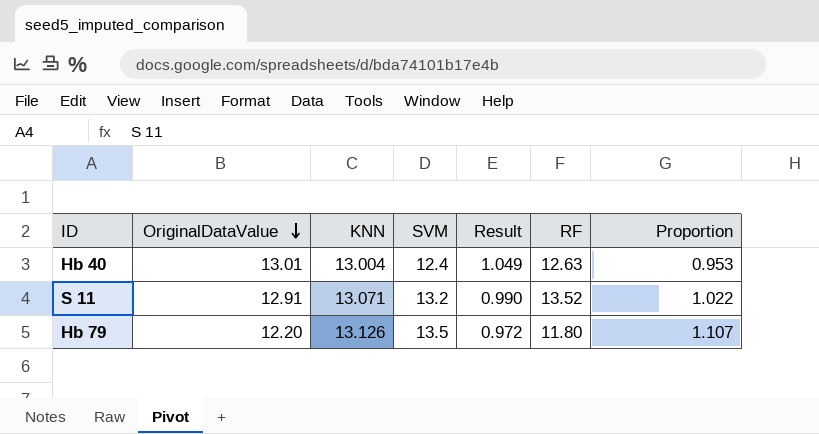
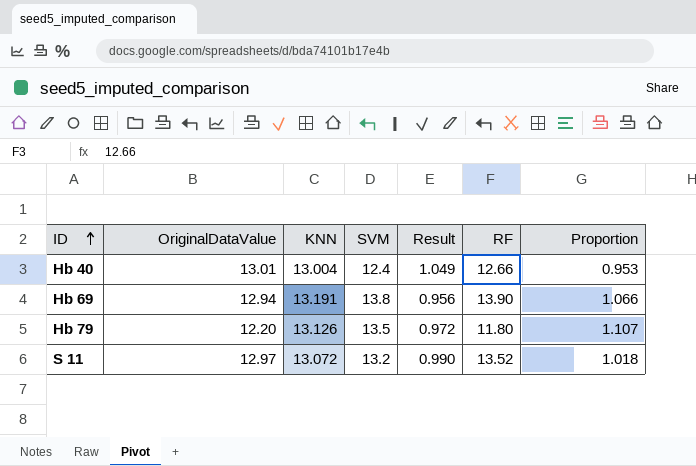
row order: OriginalDataValue descending -> ID ascending
Hb 40 | RF: 12.63 -> 12.66
row Hb 69: none -> 12.94 | 13.191 | 13.8 | 0.956 | 13.90 | 1.066
S 11 | OriginalDataValue: 12.91 -> 12.97
S 11 | KNN: 13.071 -> 13.072
S 11 | Proportion: 1.022 -> 1.018

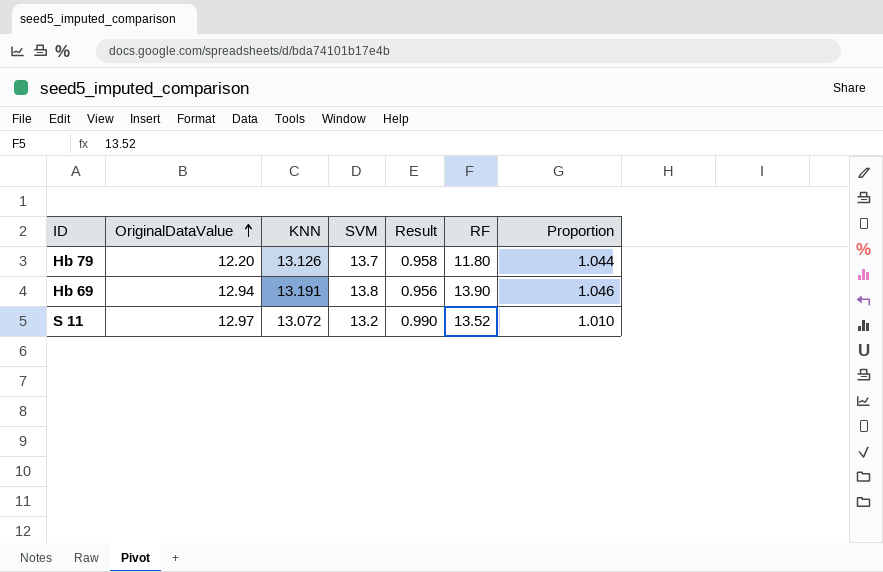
row order: ID ascending -> OriginalDataValue ascending
column Proportion | formula: [SVM] / [OriginalDataValue] -> [SVM] / [KNN]
row Hb 40: 13.01 | 13.004 | 12.4 | 1.049 | 12.66 | 0.953 -> none
Hb 79 | SVM: 13.5 -> 13.7
Hb 79 | Result: 0.972 -> 0.958

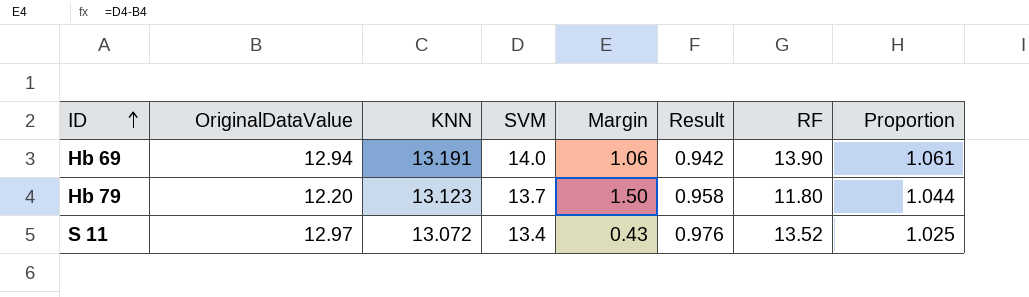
row order: OriginalDataValue ascending -> ID ascending
column Margin | formula: none -> [SVM] - [OriginalDataValue]
Hb 69 | SVM: 13.8 -> 14.0
Hb 69 | Result: 0.956 -> 0.942
Hb 69 | Proportion: 1.046 -> 1.061
Hb 79 | KNN: 13.126 -> 13.123
S 11 | SVM: 13.2 -> 13.4
S 11 | Result: 0.990 -> 0.976
S 11 | Proportion: 1.010 -> 1.025

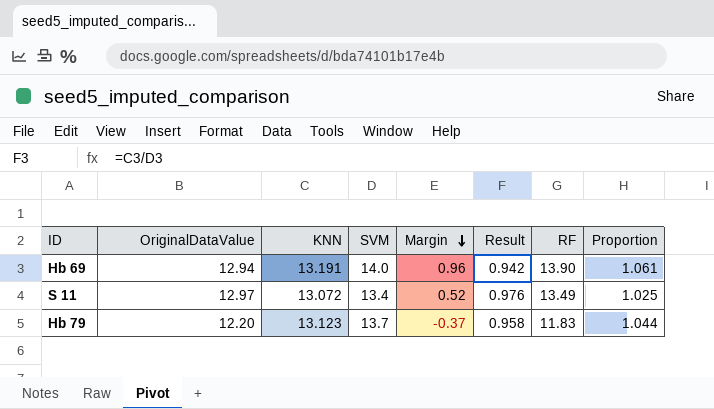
row order: ID ascending -> Margin descending
column Margin | formula: [SVM] - [OriginalDataValue] -> [RF] - [OriginalDataValue]
S 11 | RF: 13.52 -> 13.49
Hb 79 | RF: 11.80 -> 11.83

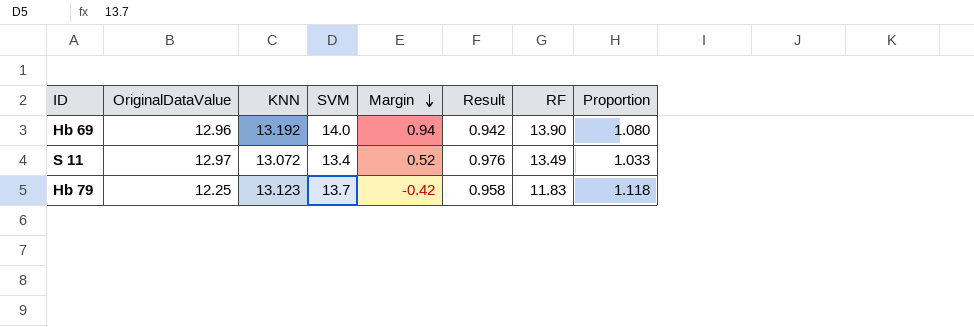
column Proportion | formula: [SVM] / [KNN] -> [SVM] / [OriginalDataValue]
Hb 69 | OriginalDataValue: 12.94 -> 12.96
Hb 69 | KNN: 13.191 -> 13.192
Hb 69 | Margin: 0.96 -> 0.94
Hb 79 | OriginalDataValue: 12.20 -> 12.25
Hb 79 | Margin: -0.37 -> -0.42

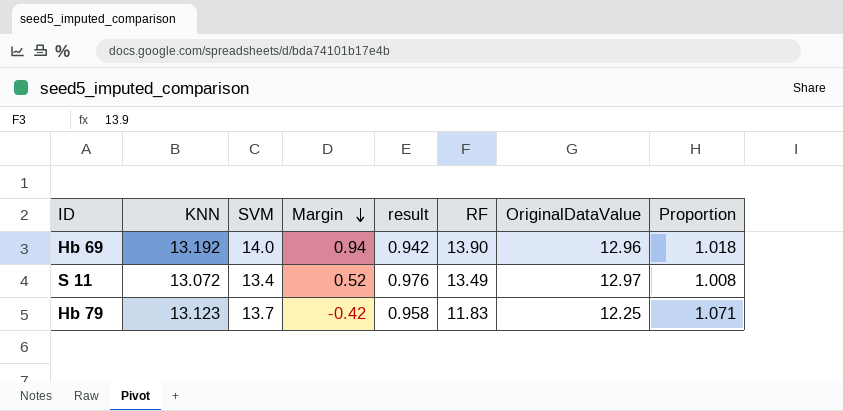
column name: Result -> result
column OriginalDataValue | position: 2 -> 7
column Proportion | formula: [SVM] / [OriginalDataValue] -> [KNN] / [OriginalDataValue]

